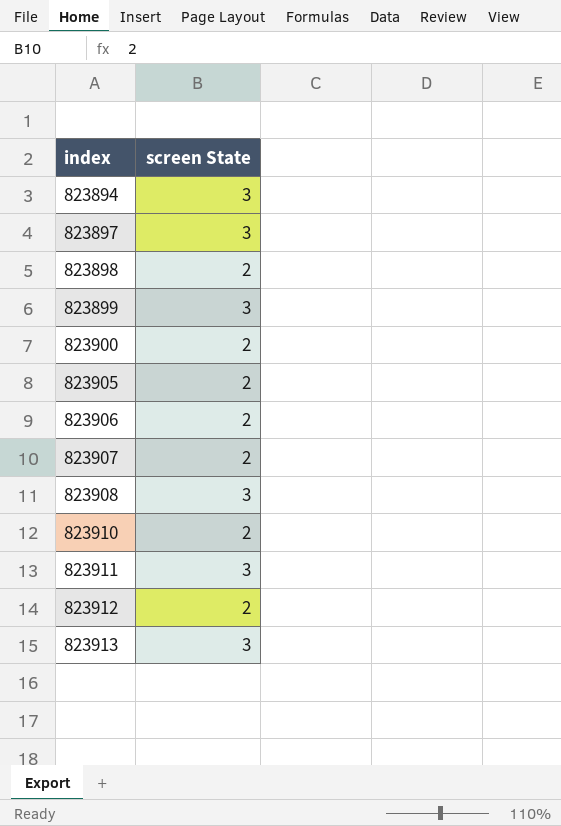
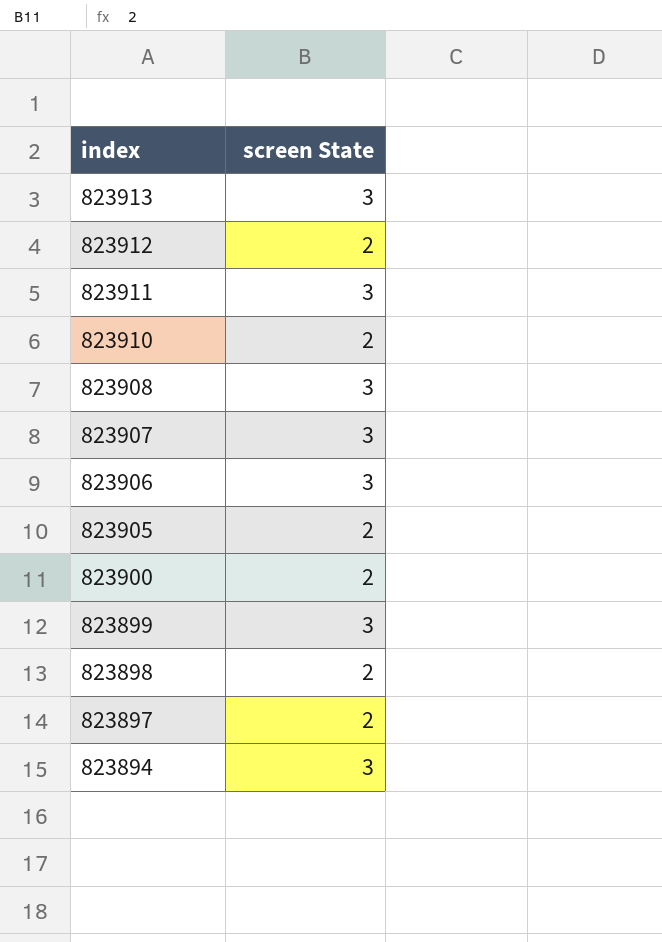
row order: index ascending -> index descending
823907 | screen State: 2 -> 3
823906 | screen State: 2 -> 3
823897 | screen State: 3 -> 2

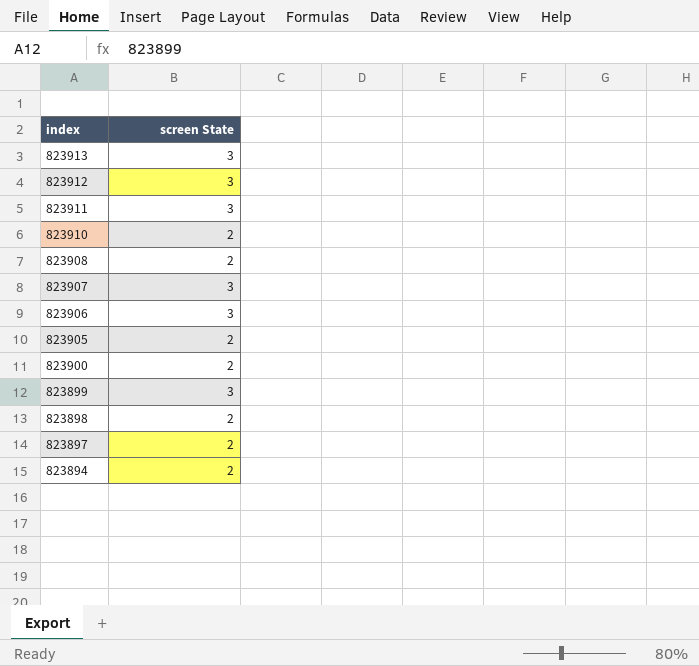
823912 | screen State: 2 -> 3
823908 | screen State: 3 -> 2
823894 | screen State: 3 -> 2

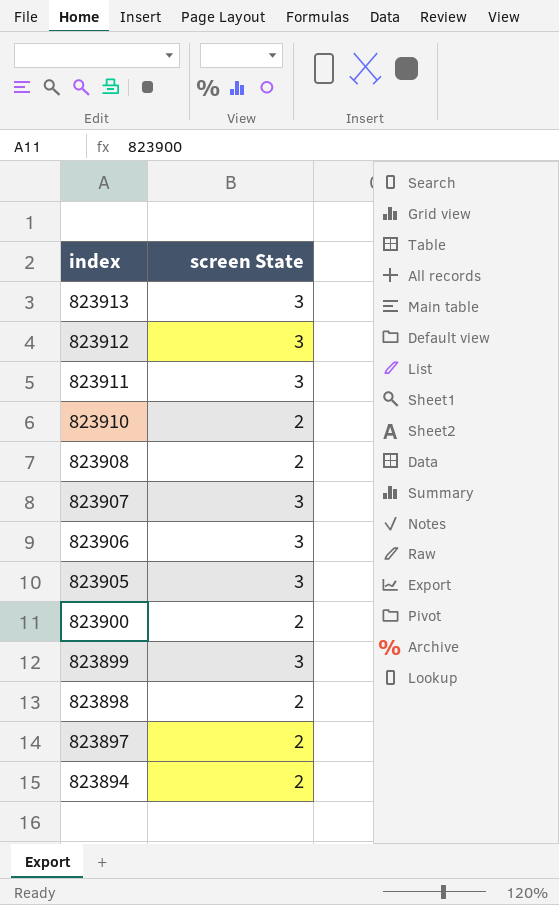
823905 | screen State: 2 -> 3

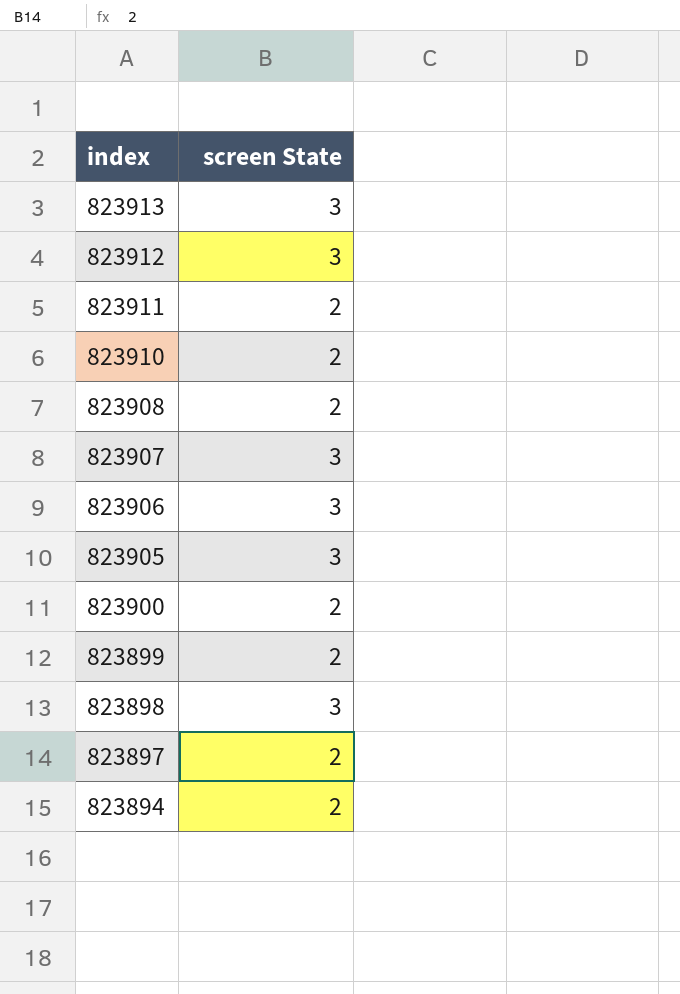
823911 | screen State: 3 -> 2
823899 | screen State: 3 -> 2
823898 | screen State: 2 -> 3

